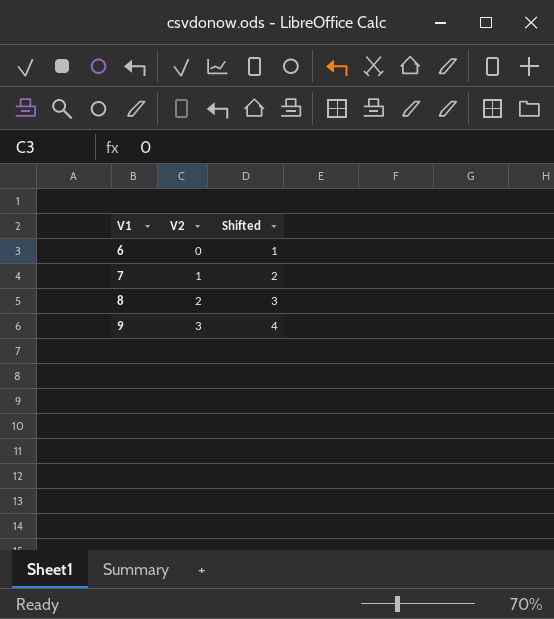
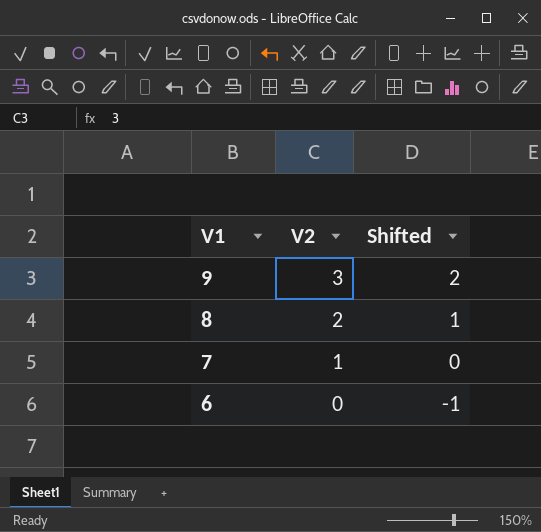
row order: V1 ascending -> V1 descending
column Shifted | formula: [V2] + 1 -> [V2] - 1

